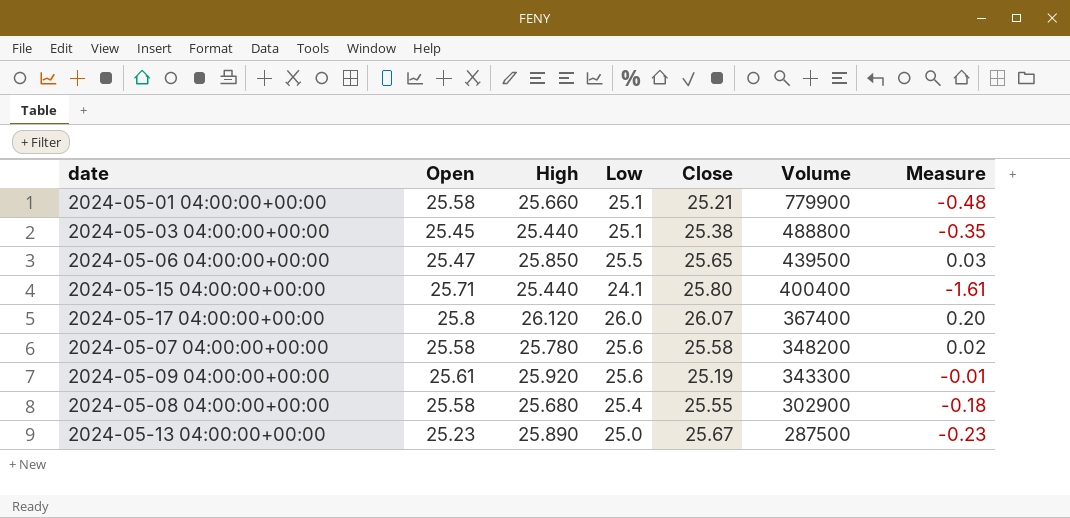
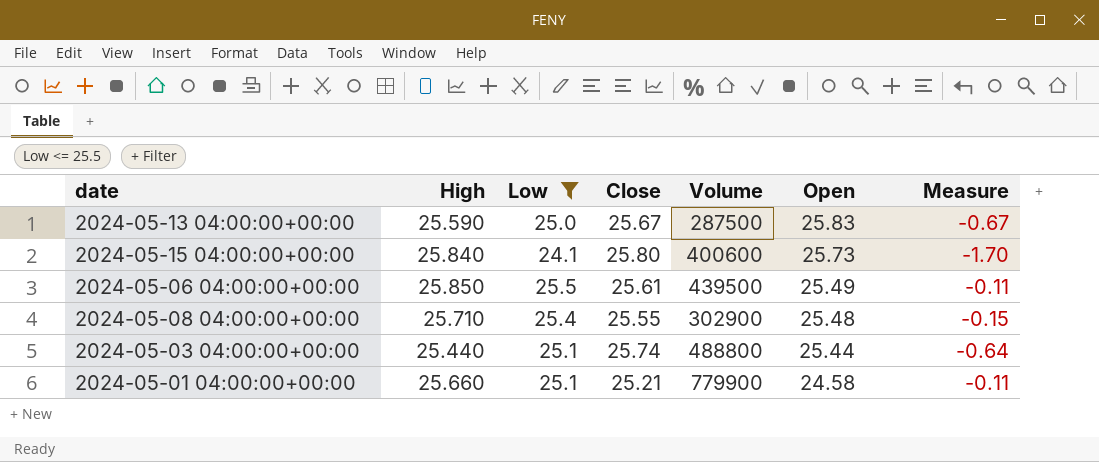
filter: none -> Low <= 25.5
row order: Volume descending -> Open descending
column Open | position: 2 -> 6
column Measure | formula: [Low] - [Open] -> [Low] - [Close]
2024-05-13 04:00:00+00:00 | High: 25.890 -> 25.590
2024-05-13 04:00:00+00:00 | Open: 25.23 -> 25.83
2024-05-15 04:00:00+00:00 | High: 25.440 -> 25.840
2024-05-15 04:00:00+00:00 | Volume: 400400 -> 400600
2024-05-15 04:00:00+00:00 | Open: 25.71 -> 25.73
2024-05-06 04:00:00+00:00 | Close: 25.65 -> 25.61
2024-05-06 04:00:00+00:00 | Open: 25.47 -> 25.49
2024-05-08 04:00:00+00:00 | High: 25.680 -> 25.710
2024-05-08 04:00:00+00:00 | Open: 25.58 -> 25.48
2024-05-03 04:00:00+00:00 | Close: 25.38 -> 25.74
2024-05-03 04:00:00+00:00 | Open: 25.45 -> 25.44
2024-05-01 04:00:00+00:00 | Open: 25.58 -> 24.58

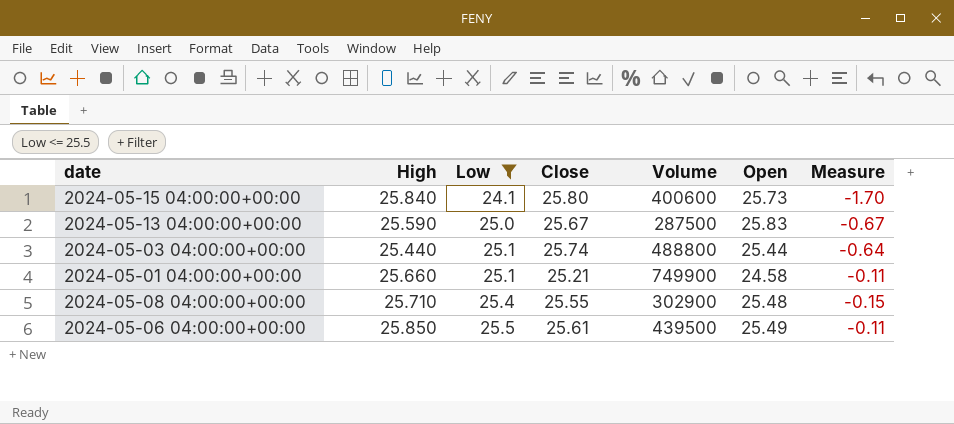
row order: Open descending -> Low ascending
2024-05-01 04:00:00+00:00 | Volume: 779900 -> 749900

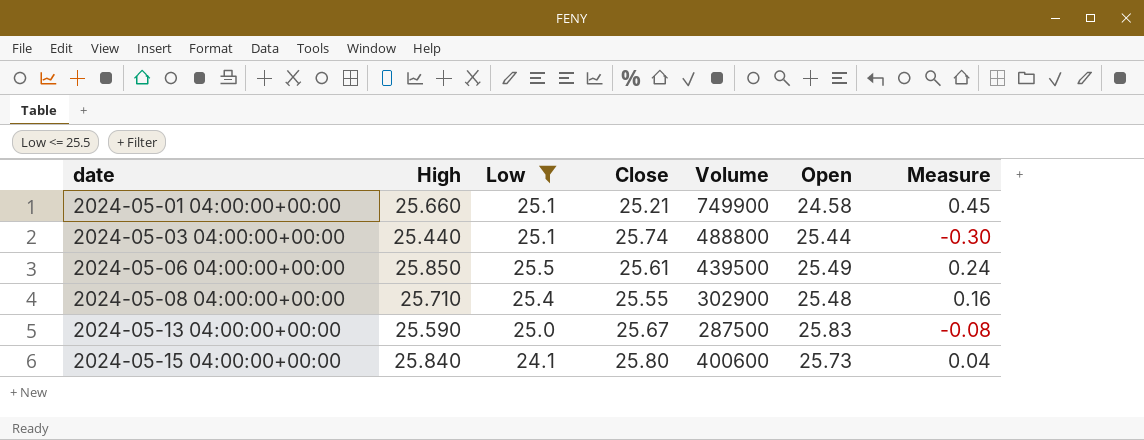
row order: Low ascending -> date ascending
column Measure | formula: [Low] - [Close] -> [High] - [Close]

